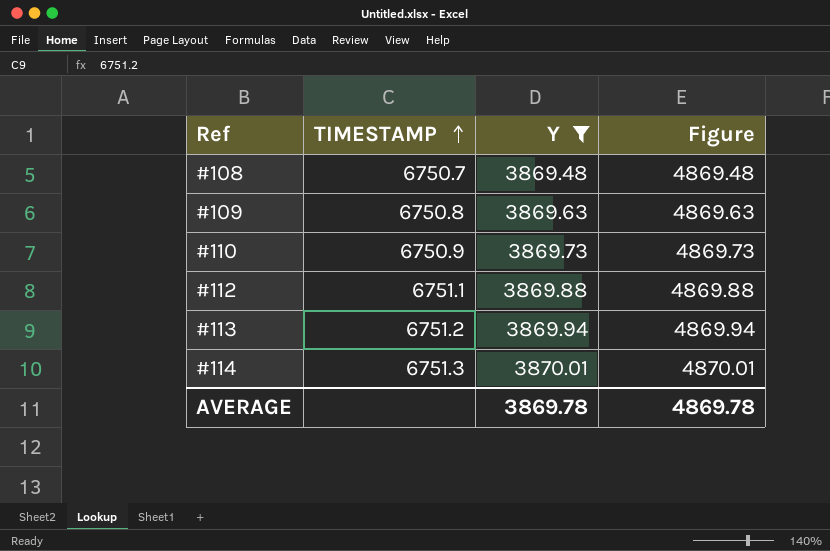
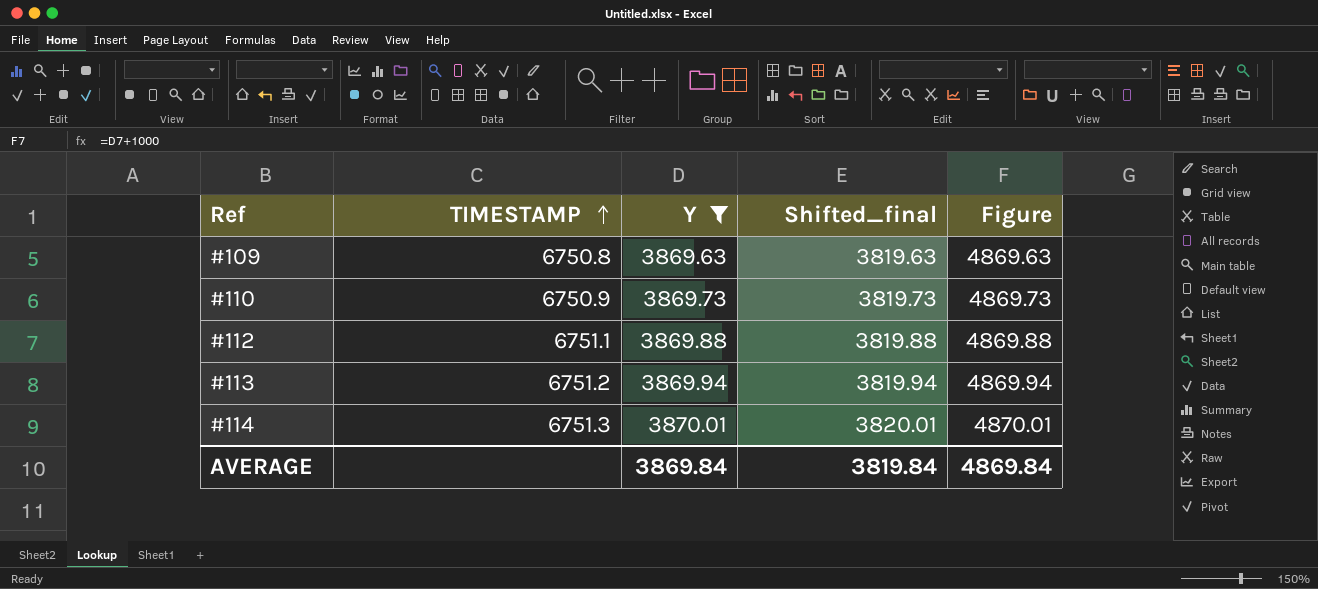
column Shifted_final | formula: none -> [Y] - 50
row #108: 6750.7 | 3869.48 | 4869.48 -> none
AVERAGE | Y: 3869.78 -> 3869.84
AVERAGE | Figure: 4869.78 -> 4869.84

